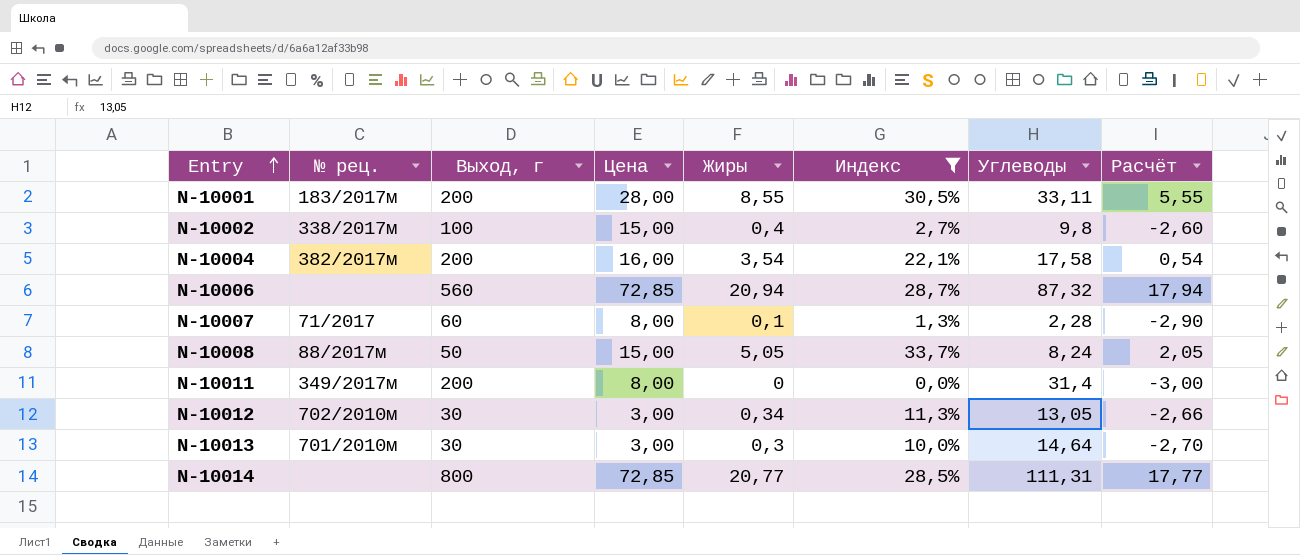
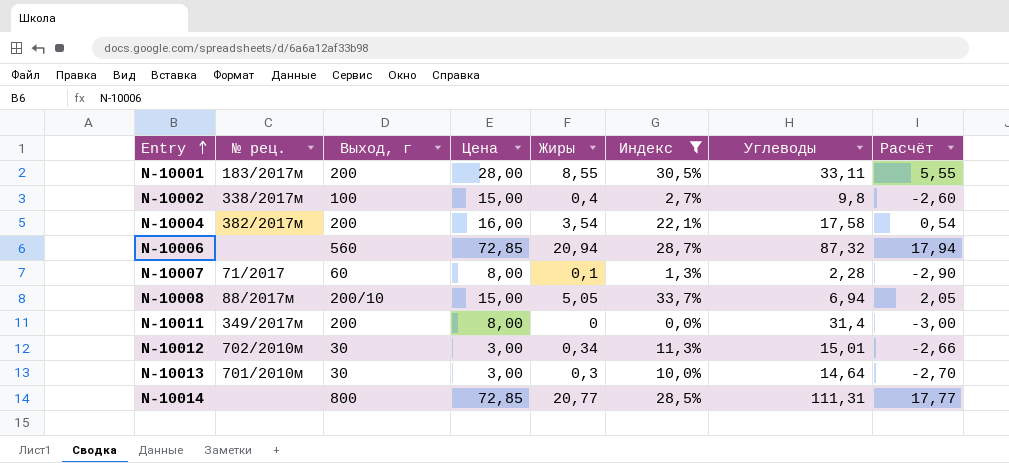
N-10008 | Выход, г: 50 -> 200/10
N-10008 | Углеводы: 8,24 -> 6,94
N-10012 | Углеводы: 13,05 -> 15,01

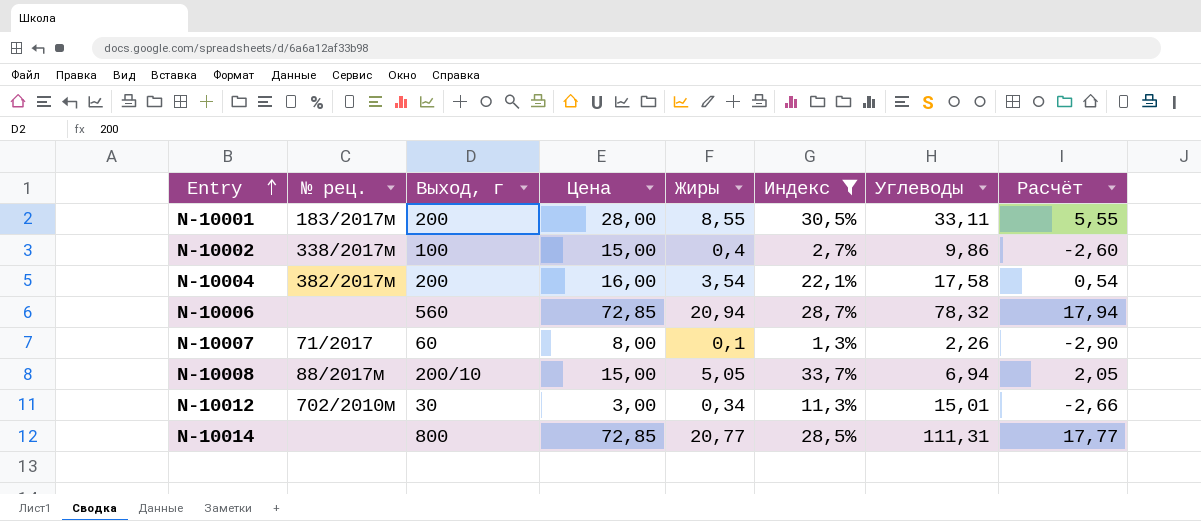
row N-10011: 349/2017м | 200 | 8,00 | 0 | 0,0% | 31,4 | -3,00 -> none
row N-10013: 701/2010м | 30 | 3,00 | 0,3 | 10,0% | 14,64 | -2,70 -> none
N-10002 | Углеводы: 9,8 -> 9,86
N-10006 | Углеводы: 87,32 -> 78,32
N-10007 | Углеводы: 2,28 -> 2,26

